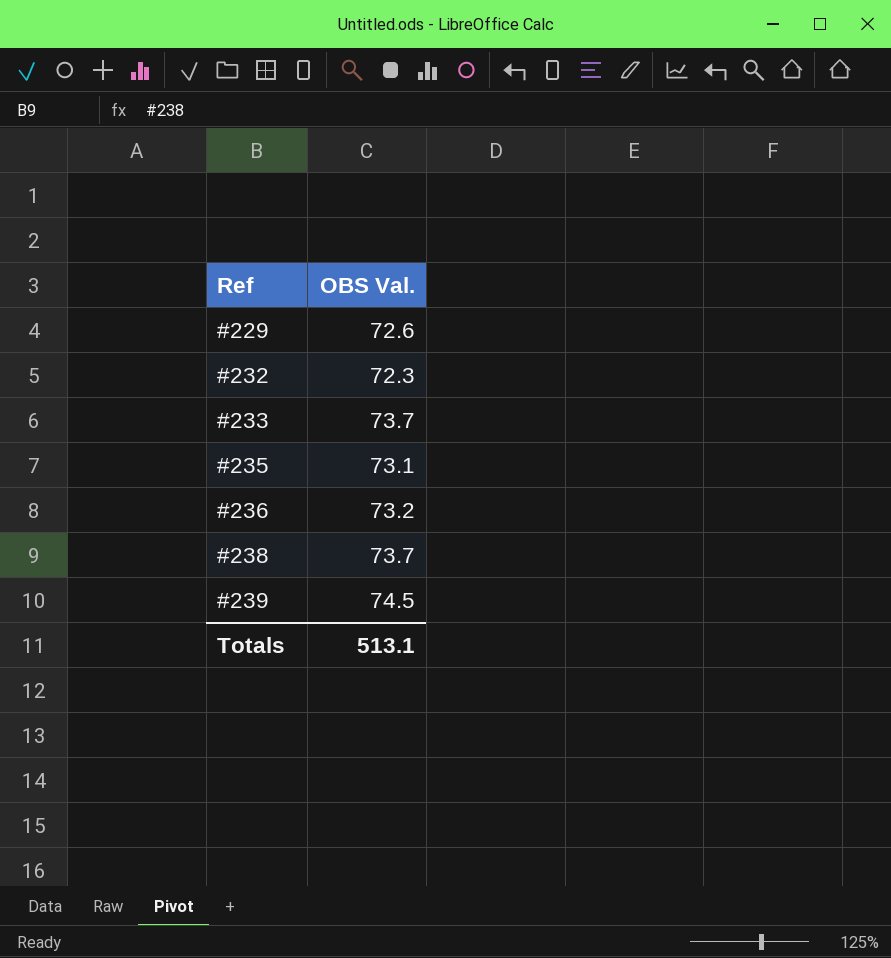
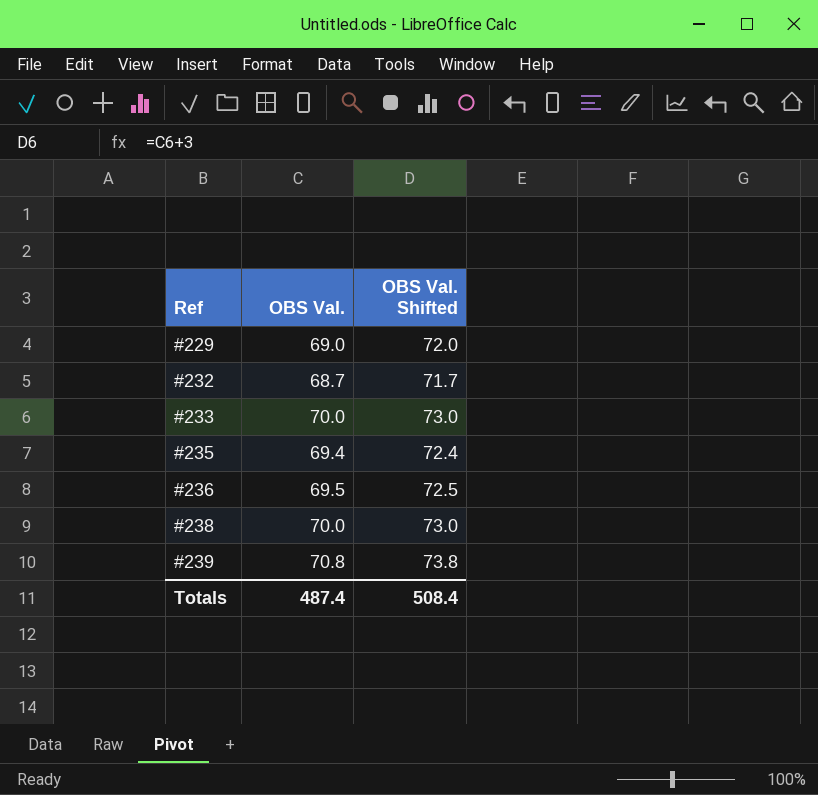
column OBS Val. Shifted | formula: none -> [OBS Val.] + 3
#229 | OBS Val.: 72.6 -> 69.0
#232 | OBS Val.: 72.3 -> 68.7
#233 | OBS Val.: 73.7 -> 70.0
#235 | OBS Val.: 73.1 -> 69.4
#236 | OBS Val.: 73.2 -> 69.5
#238 | OBS Val.: 73.7 -> 70.0
#239 | OBS Val.: 74.5 -> 70.8
Totals | OBS Val.: 513.1 -> 487.4

